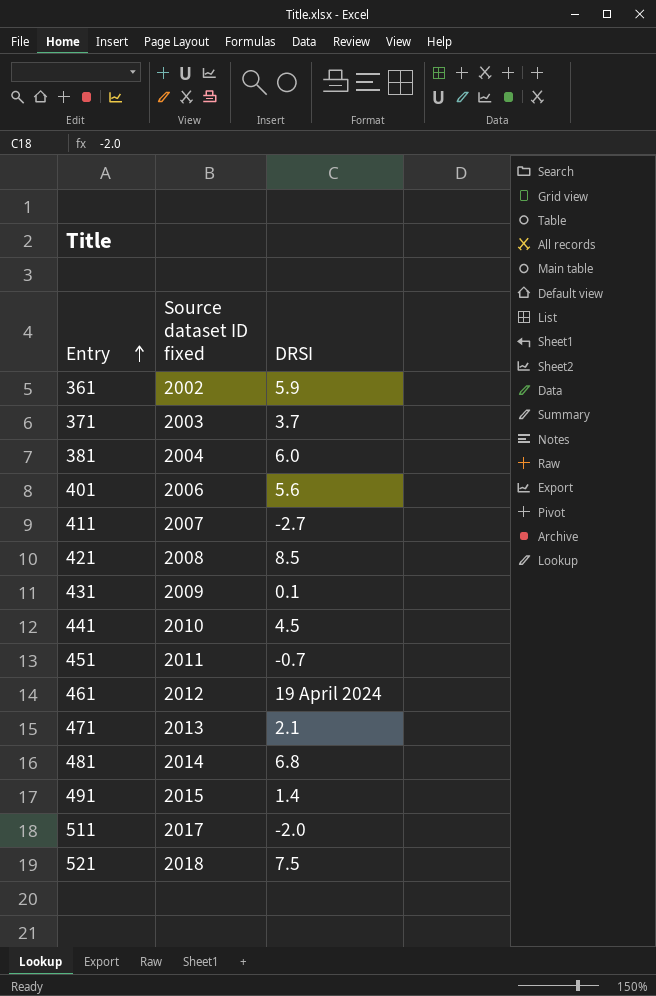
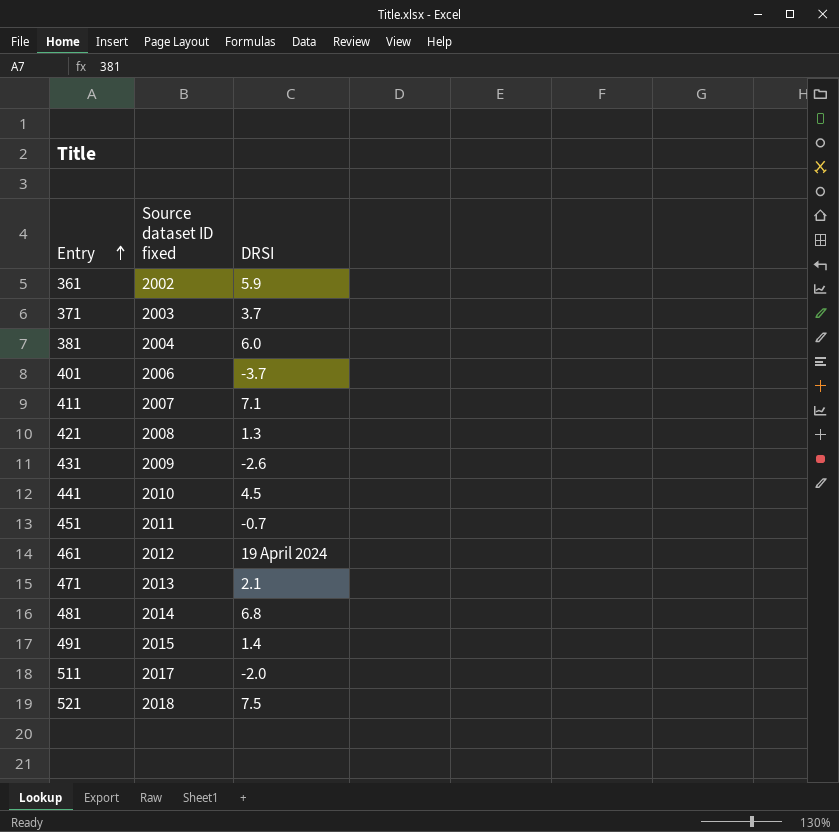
401 | DRSI: 5.6 -> -3.7
411 | DRSI: -2.7 -> 7.1
421 | DRSI: 8.5 -> 1.3
431 | DRSI: 0.1 -> -2.6

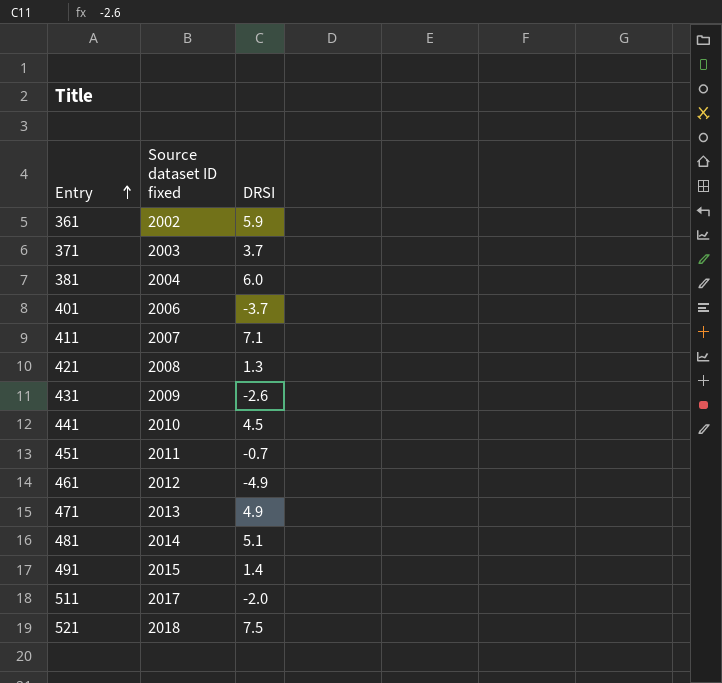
461 | DRSI: 19 April 2024 -> -4.9
471 | DRSI: 2.1 -> 4.9
481 | DRSI: 6.8 -> 5.1

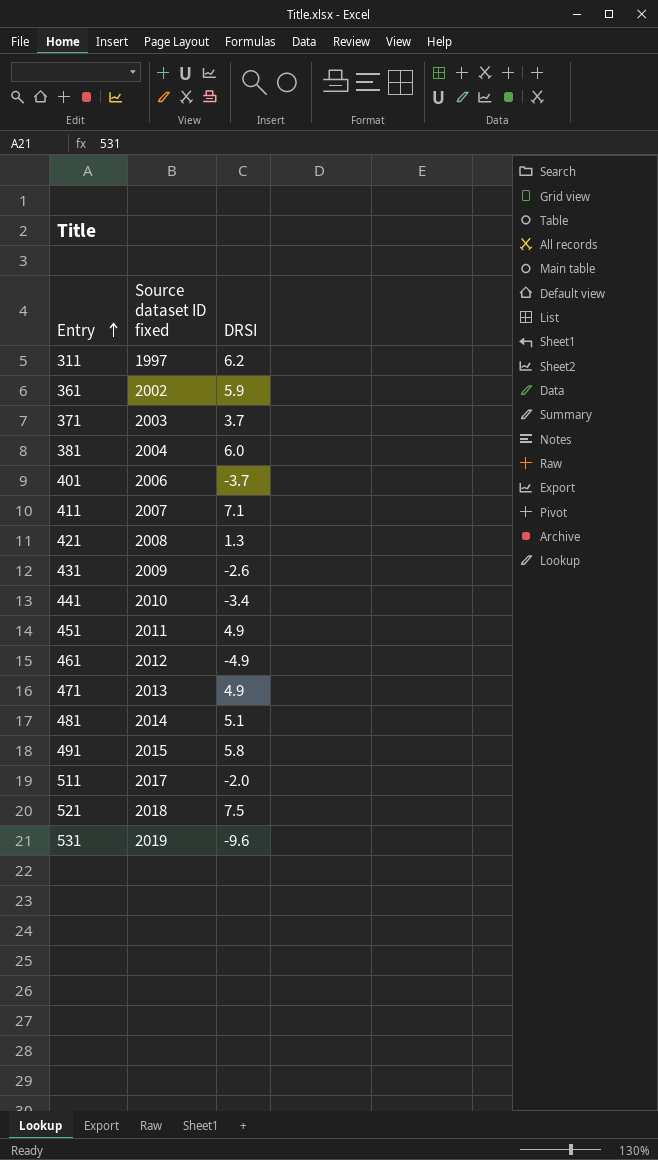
row 311: none -> 1997 | 6.2
441 | DRSI: 4.5 -> -3.4
451 | DRSI: -0.7 -> 4.9
491 | DRSI: 1.4 -> 5.8
row 531: none -> 2019 | -9.6

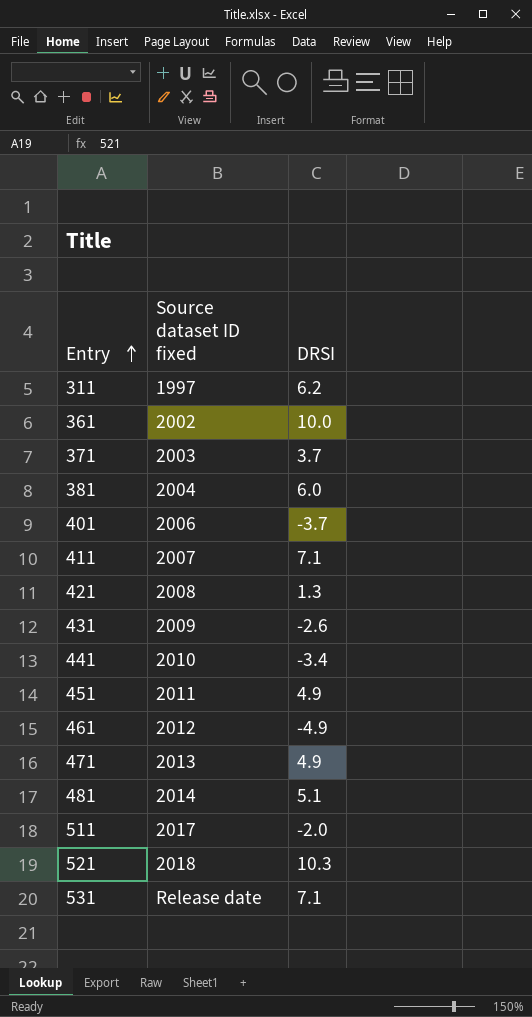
row 491: 2015 | 5.8 -> none
361 | DRSI: 5.9 -> 10.0
521 | DRSI: 7.5 -> 10.3
531 | Source dataset ID fixed: 2019 -> Release date
531 | DRSI: -9.6 -> 7.1

